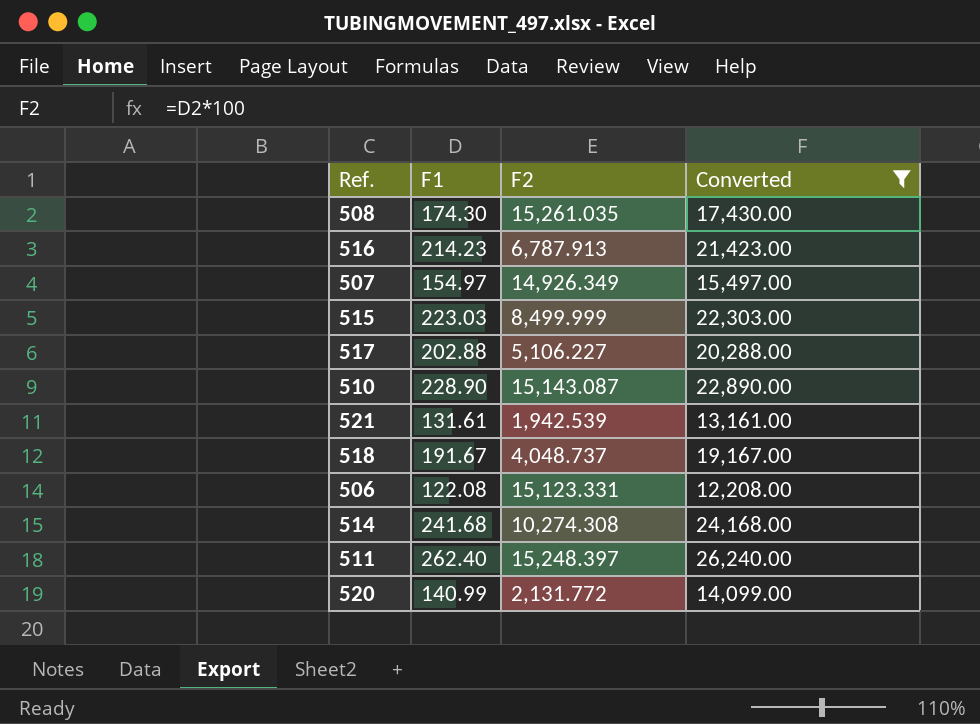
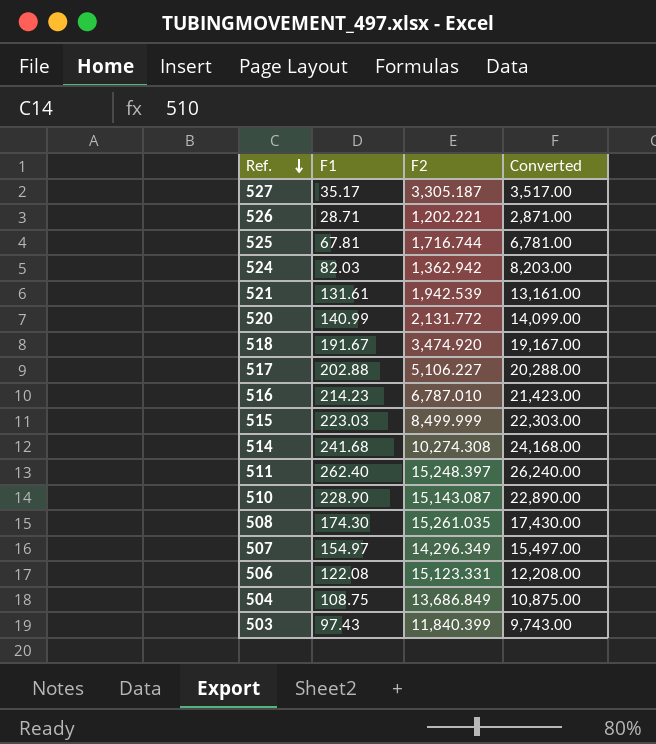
filter: Converted >= 12,208.00 -> none
row order: none -> Ref. descending
518 | F2: 4,048.737 -> 3,474.920
516 | F2: 6,787.913 -> 6,787.010
507 | F2: 14,926.349 -> 14,296.349

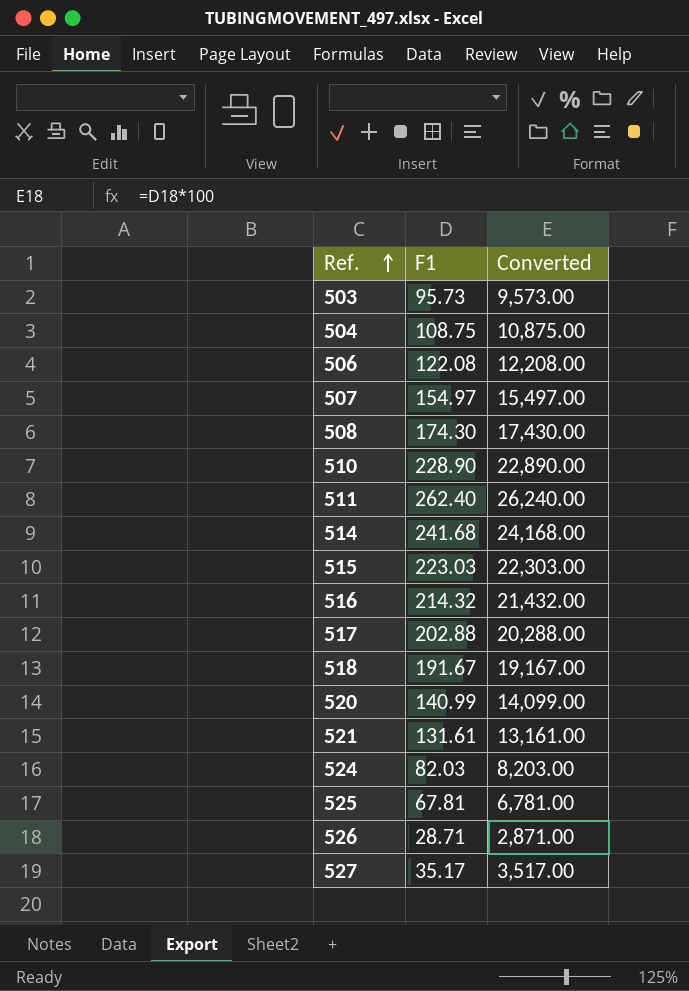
row order: Ref. descending -> Ref. ascending
column F2 | position: 3 -> none
503 | F1: 97.43 -> 95.73
503 | Converted: 9,743.00 -> 9,573.00
516 | F1: 214.23 -> 214.32
516 | Converted: 21,423.00 -> 21,432.00

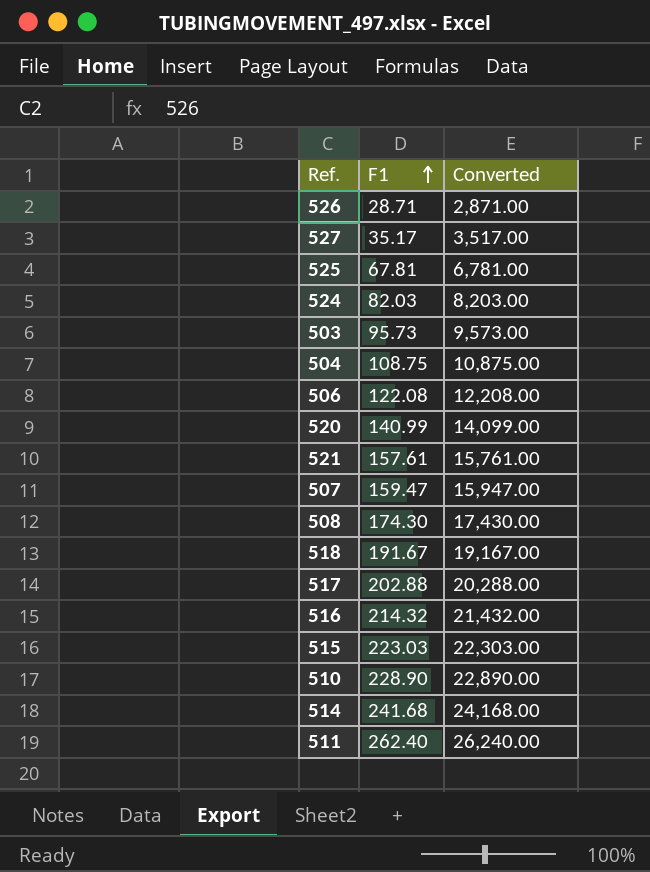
row order: Ref. ascending -> F1 ascending
521 | F1: 131.61 -> 157.61
521 | Converted: 13,161.00 -> 15,761.00
507 | F1: 154.97 -> 159.47
507 | Converted: 15,497.00 -> 15,947.00

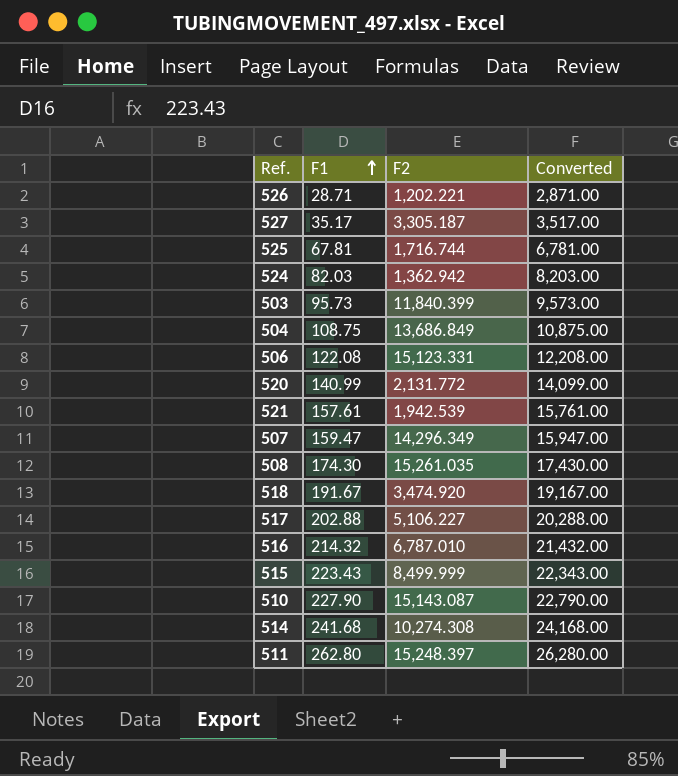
column F2 | position: none -> 3
515 | F1: 223.03 -> 223.43
515 | Converted: 22,303.00 -> 22,343.00
510 | F1: 228.90 -> 227.90
510 | Converted: 22,890.00 -> 22,790.00
511 | F1: 262.40 -> 262.80
511 | Converted: 26,240.00 -> 26,280.00

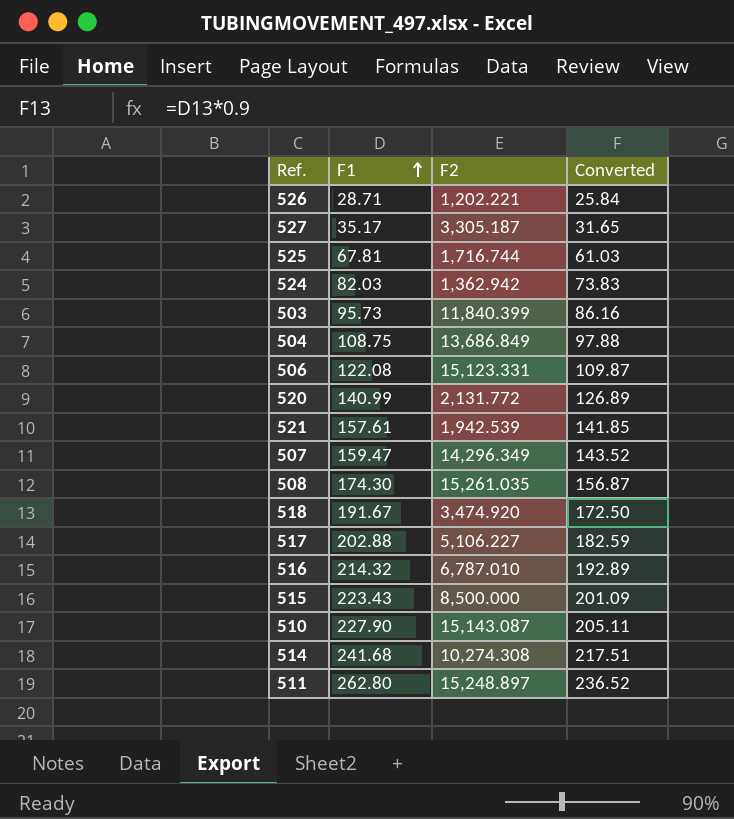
column Converted | formula: [F1] * 100 -> [F1] * 0.9
515 | F2: 8,499.999 -> 8,500.000
511 | F2: 15,248.397 -> 15,248.897

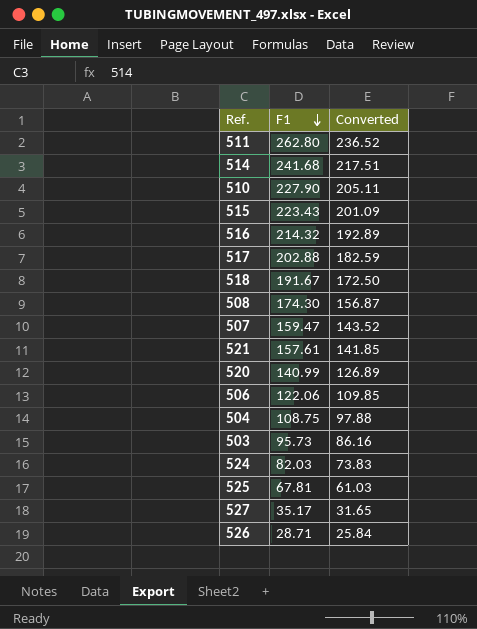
row order: F1 ascending -> F1 descending
column F2 | position: 3 -> none
506 | F1: 122.08 -> 122.06
506 | Converted: 109.87 -> 109.85

